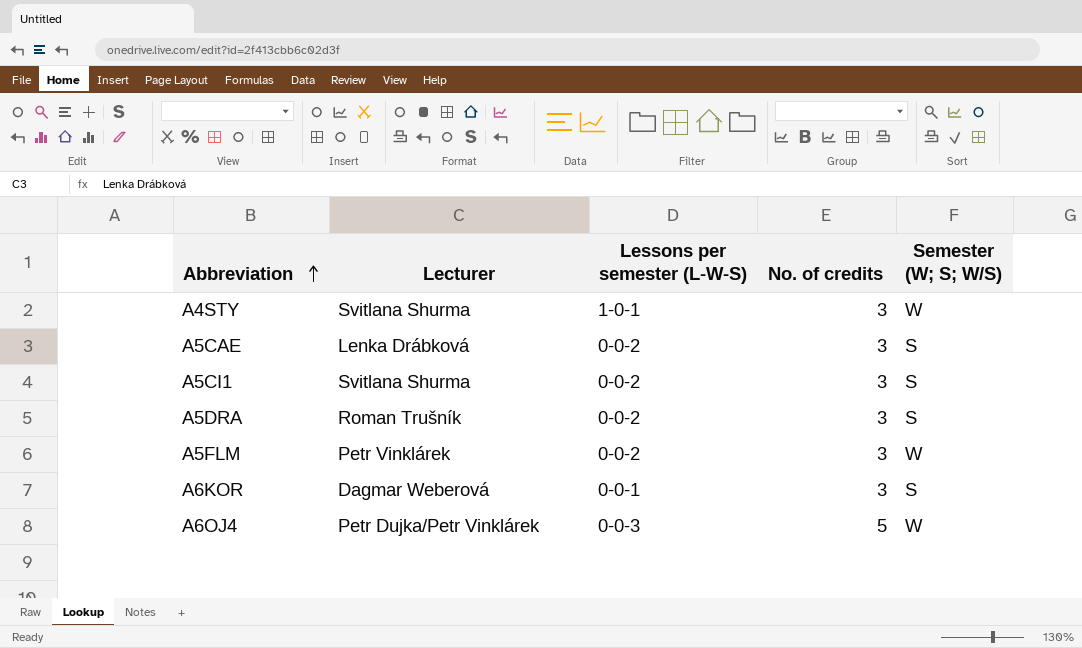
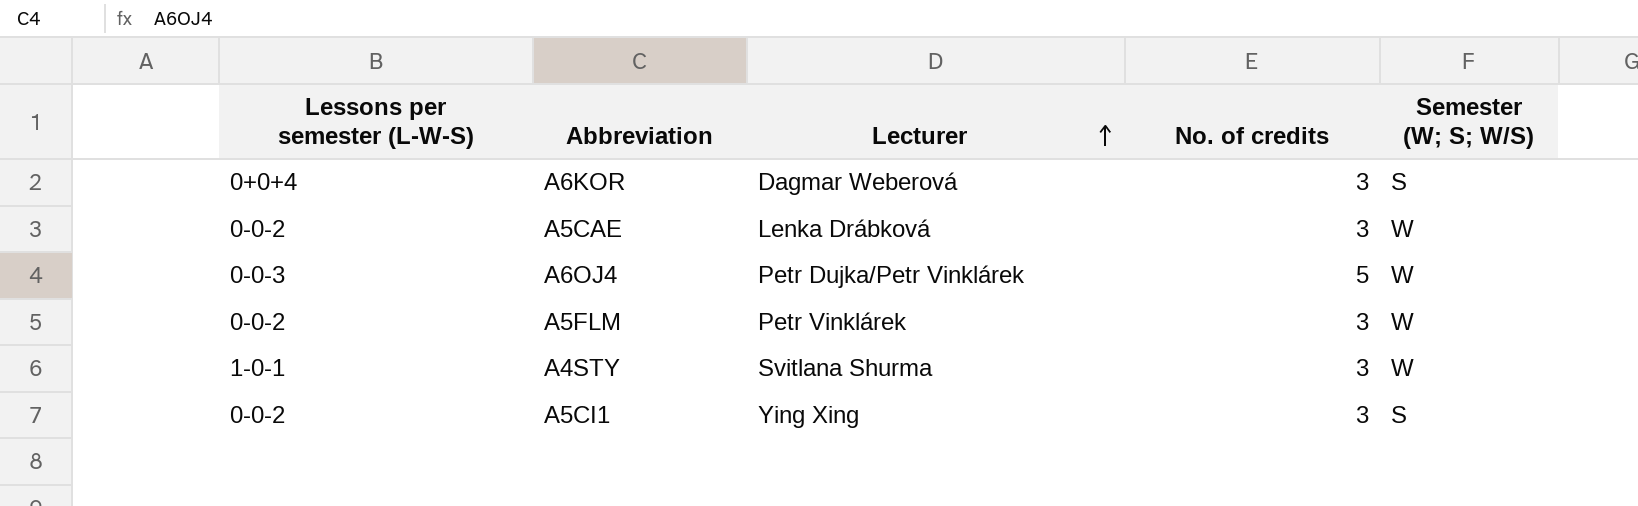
row order: Abbreviation ascending -> Lecturer ascending
column Lessons per semester (L-W-S) | position: 3 -> 1
row A5DRA: Roman Trušník | 0-0-2 | 3 | S -> none
A6KOR | Lessons per semester (L-W-S): 0-0-1 -> 0+0+4
A5CAE | Semester (W; S; W/S): S -> W
A5CI1 | Lecturer: Svitlana Shurma -> Ying Xing

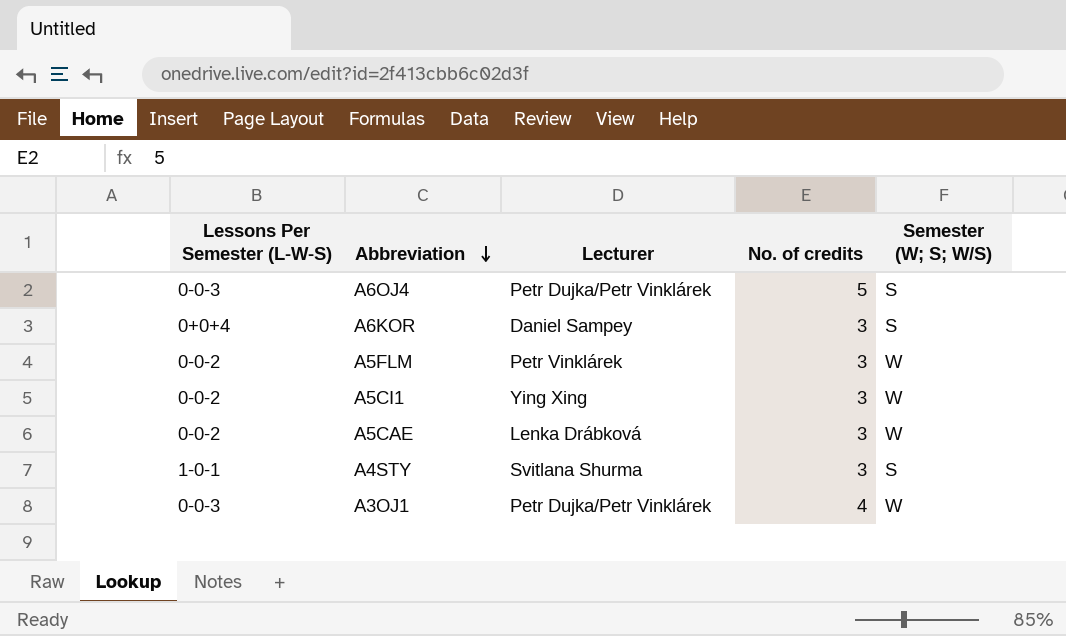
row order: Lecturer ascending -> Abbreviation descending
column name: Lessons per semester (L-W-S) -> Lessons Per Semester (L-W-S)
A6OJ4 | Semester (W; S; W/S): W -> S
A6KOR | Lecturer: Dagmar Weberová -> Daniel Sampey
A5CI1 | Semester (W; S; W/S): S -> W
A4STY | Semester (W; S; W/S): W -> S
row A3OJ1: none -> 0-0-3 | Petr Dujka/Petr Vinklárek | 4 | W

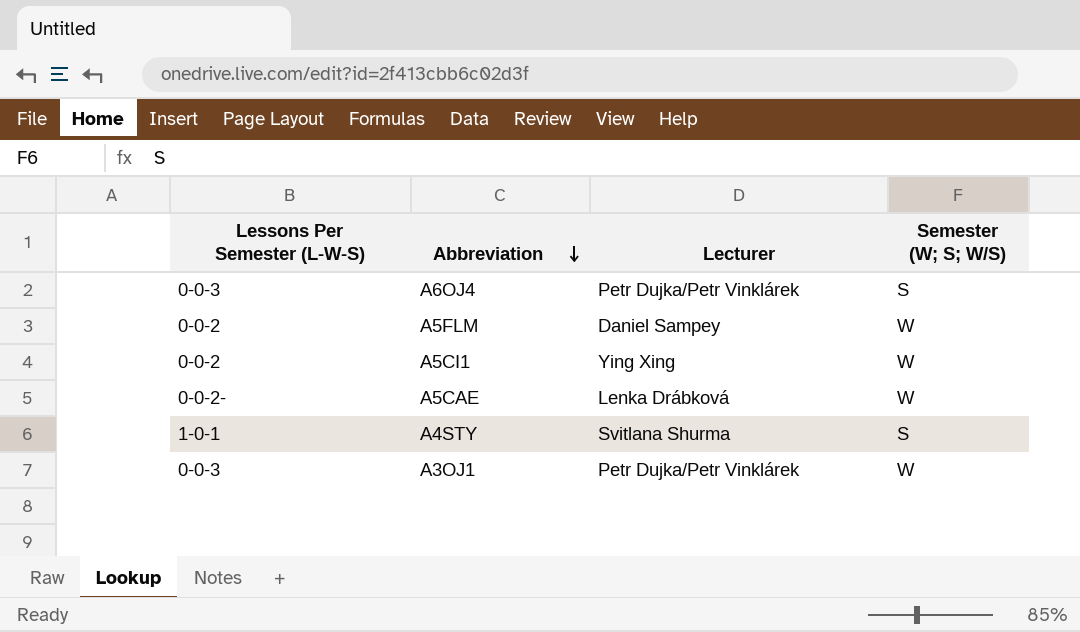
column No. of credits | position: 4 -> none
row A6KOR: 0+0+4 | Daniel Sampey | 3 | S -> none
A5FLM | Lecturer: Petr Vinklárek -> Daniel Sampey
A5CAE | Lessons Per Semester (L-W-S): 0-0-2 -> 0-0-2-

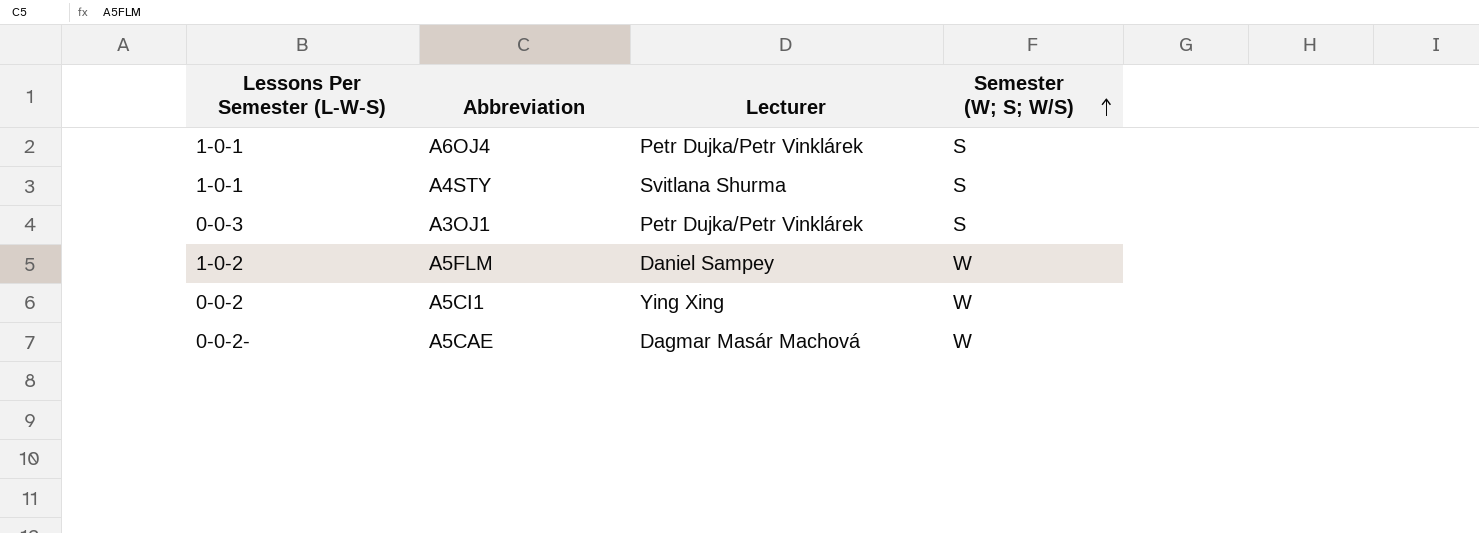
row order: Abbreviation descending -> Semester (W; S; W/S) ascending
A6OJ4 | Lessons Per Semester (L-W-S): 0-0-3 -> 1-0-1
A3OJ1 | Semester (W; S; W/S): W -> S
A5FLM | Lessons Per Semester (L-W-S): 0-0-2 -> 1-0-2
A5CAE | Lecturer: Lenka Drábková -> Dagmar Masár Machová

